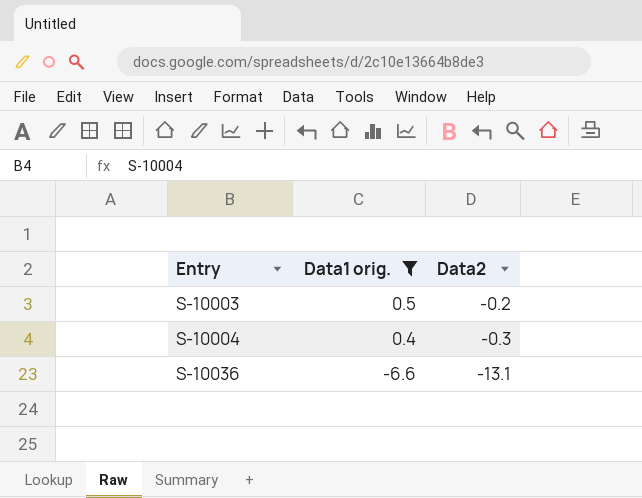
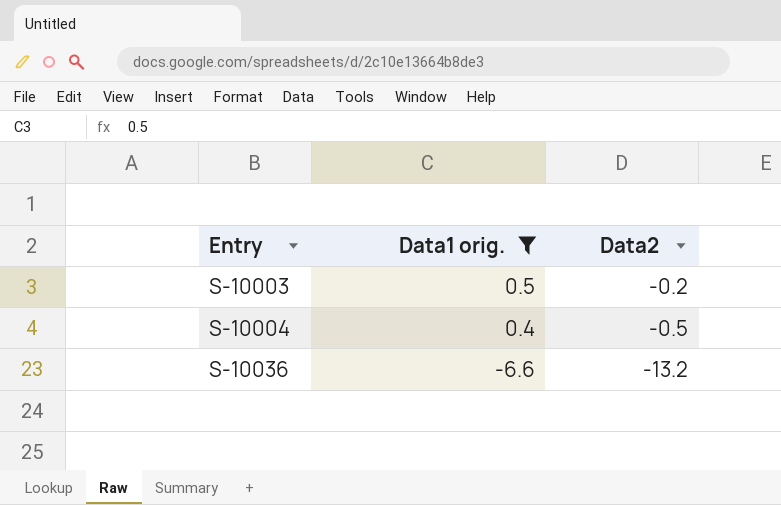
S-10004 | Data2: -0.3 -> -0.5
S-10036 | Data2: -13.1 -> -13.2

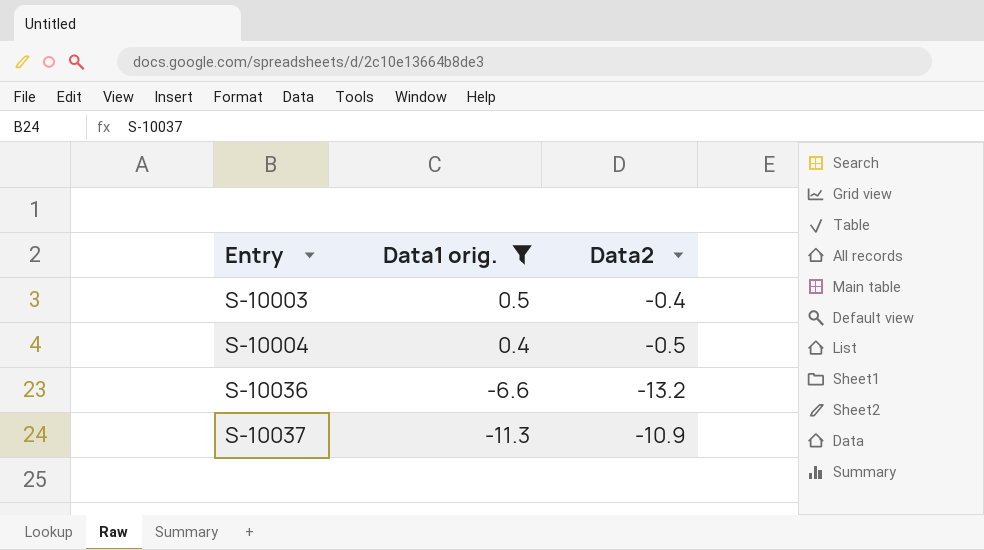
S-10003 | Data2: -0.2 -> -0.4
row S-10037: none -> -11.3 | -10.9

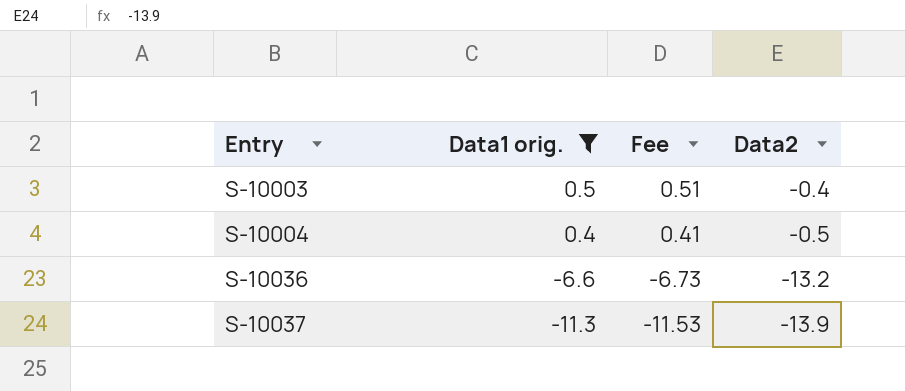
column Fee | formula: none -> [Data1 orig.] * 1.02
S-10037 | Data2: -10.9 -> -13.9

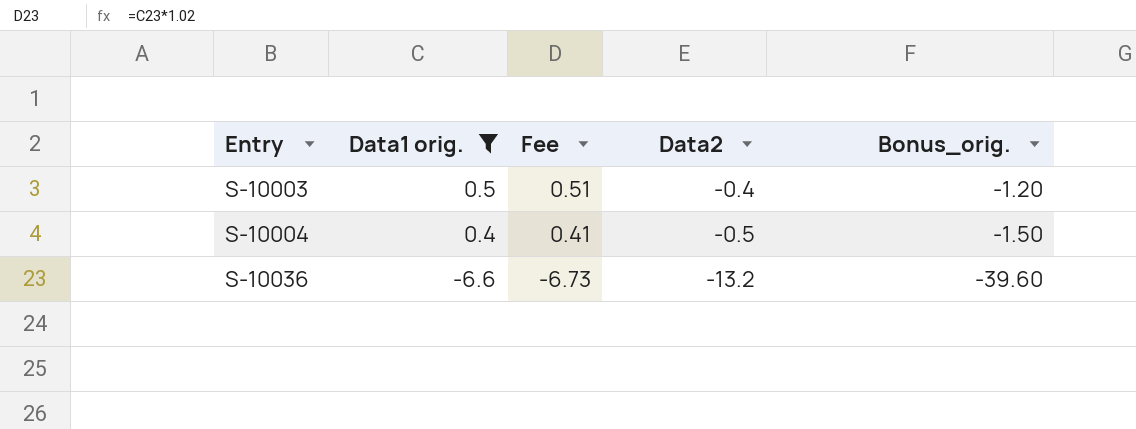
column Bonus_orig. | formula: none -> [Data2] * 3
row S-10037: -11.3 | -11.53 | -13.9 -> none

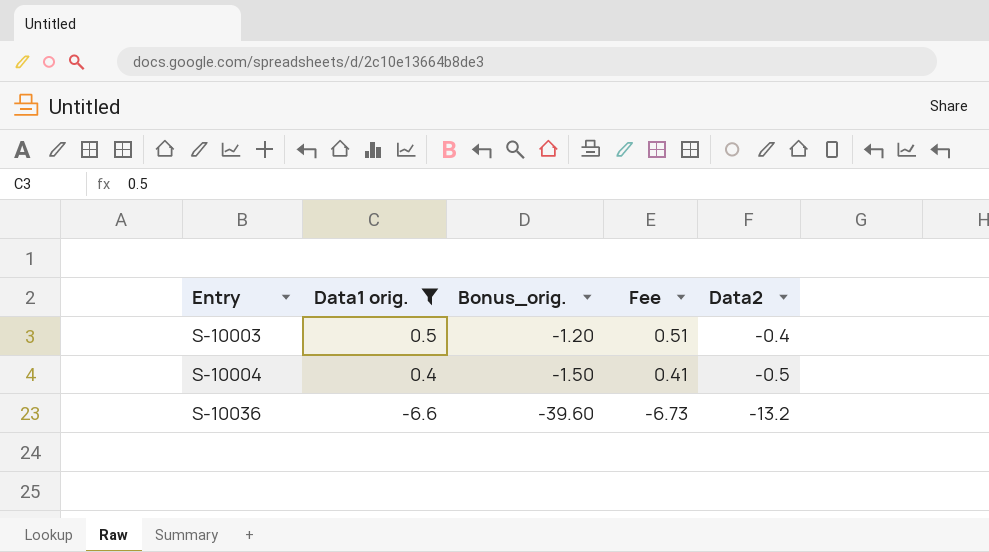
column Bonus_orig. | position: 5 -> 3

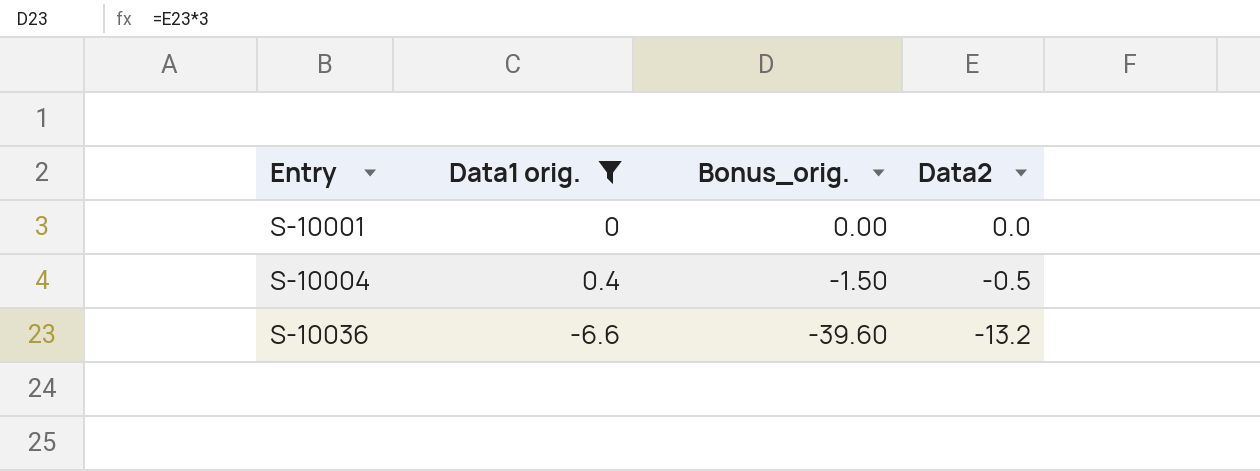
column Fee | formula: [Data1 orig.] * 1.02 -> none
row S-10003: 0.5 | -1.20 | 0.51 | -0.4 -> none
row S-10001: none -> 0 | 0.00 | 0.0

